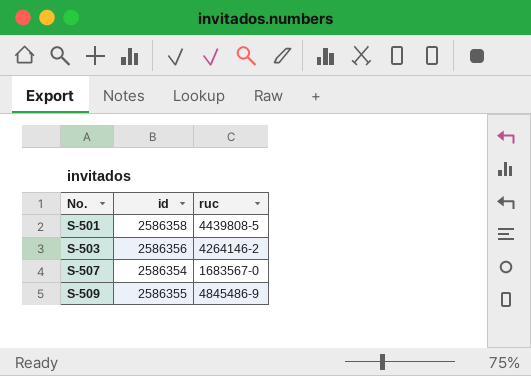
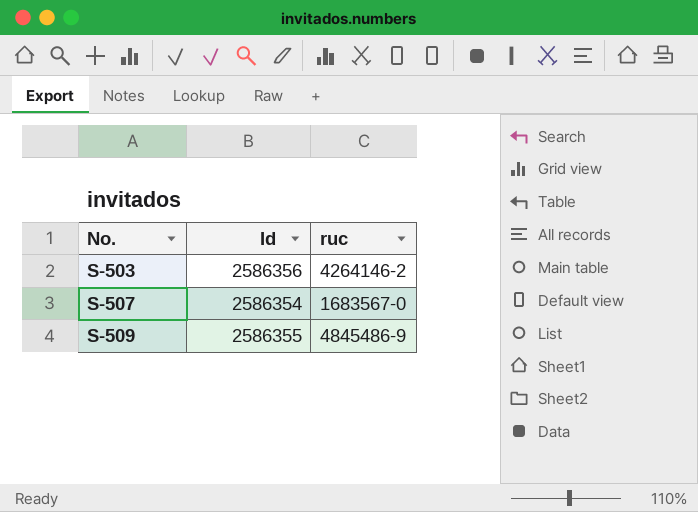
column name: id -> Id
row S-501: 2586358 | 4439808-5 -> none

